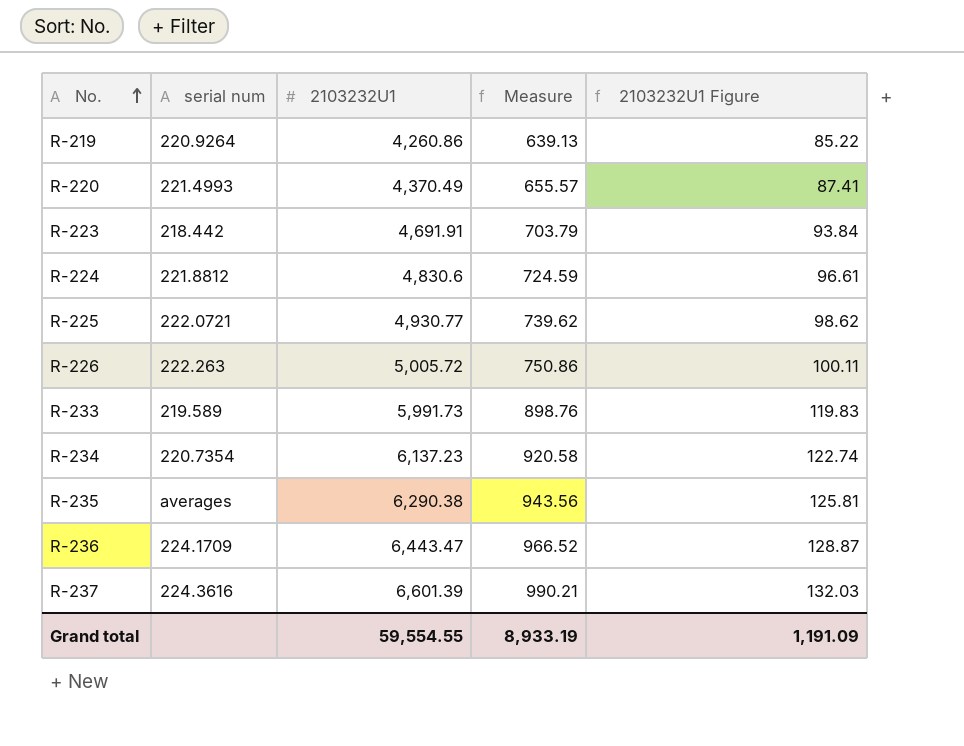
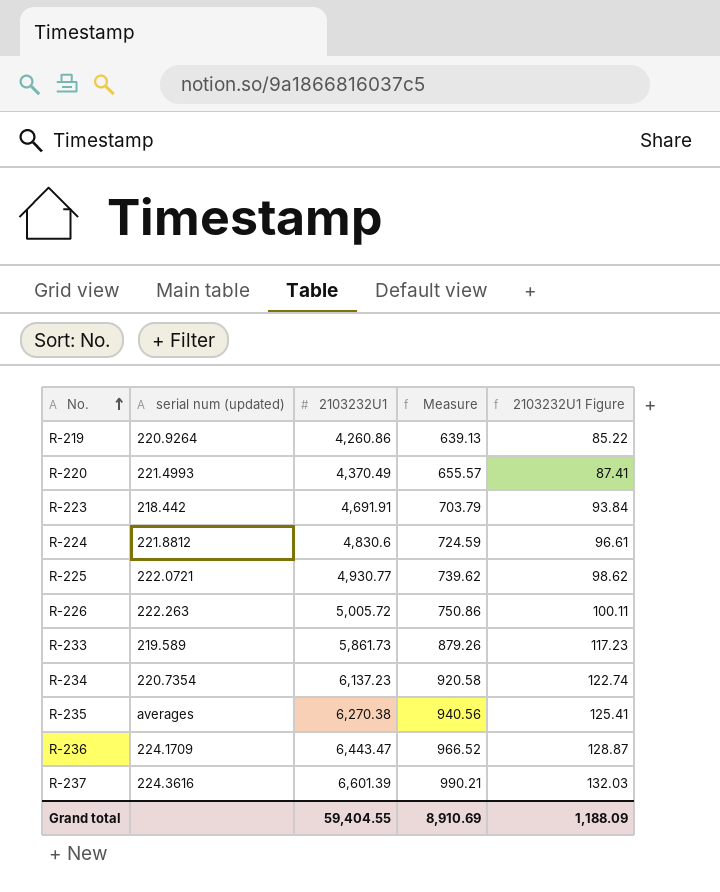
column name: serial num -> serial num (updated)
R-233 | 2103232U1: 5,991.73 -> 5,861.73
R-233 | Measure: 898.76 -> 879.26
R-233 | 2103232U1 Figure: 119.83 -> 117.23
R-235 | 2103232U1: 6,290.38 -> 6,270.38
R-235 | Measure: 943.56 -> 940.56
R-235 | 2103232U1 Figure: 125.81 -> 125.41
Grand total | 2103232U1: 59,554.55 -> 59,404.55
Grand total | Measure: 8,933.19 -> 8,910.69
Grand total | 2103232U1 Figure: 1,191.09 -> 1,188.09

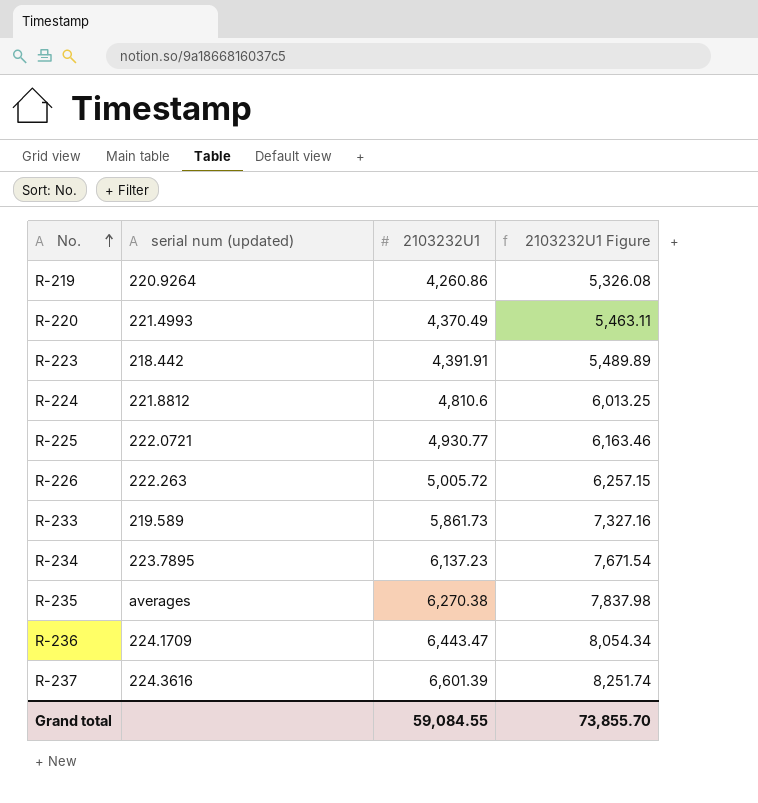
column Measure | formula: [2103232U1] * 0.15 -> none
column 2103232U1 Figure | formula: [2103232U1] * 0.02 -> [2103232U1] * 1.25
R-223 | 2103232U1: 4,691.91 -> 4,391.91
R-224 | 2103232U1: 4,830.6 -> 4,810.6
R-234 | serial num (updated): 220.7354 -> 223.7895
Grand total | 2103232U1: 59,404.55 -> 59,084.55
Grand total | 2103232U1 Figure: 1,188.09 -> 73,855.70

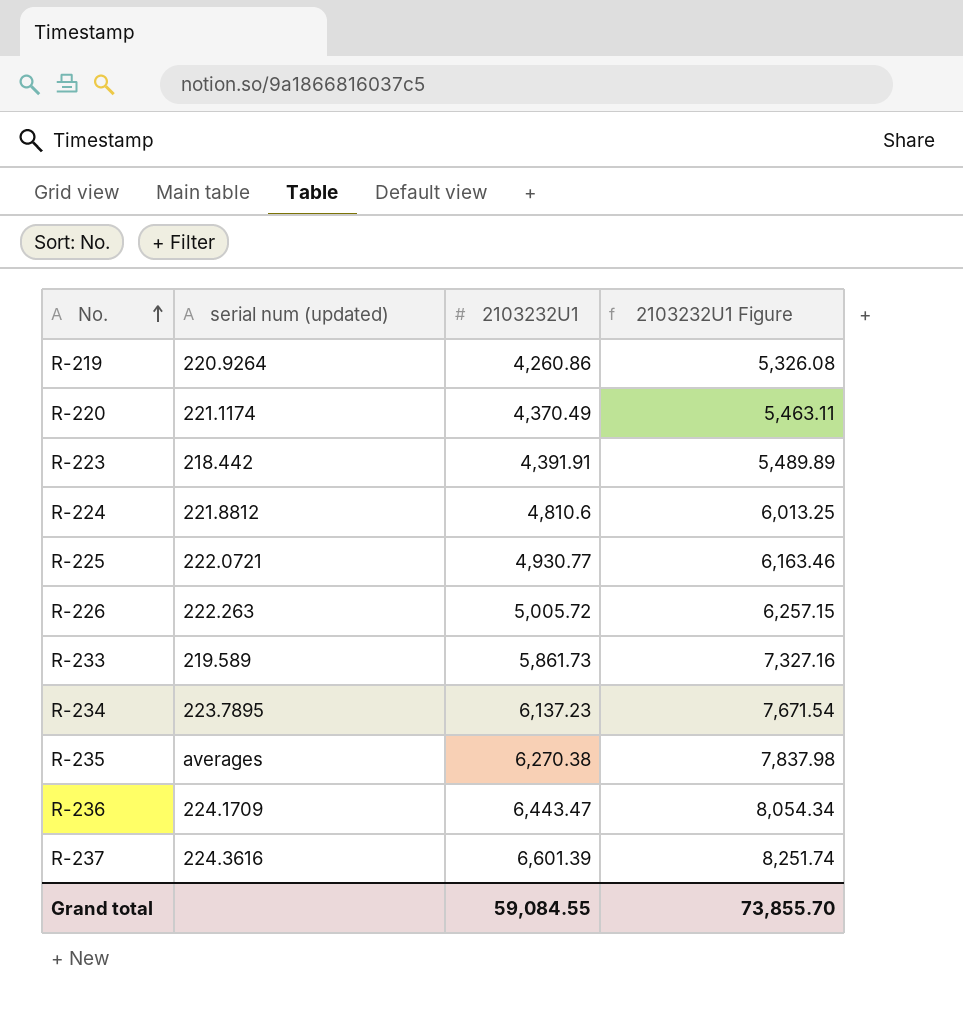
R-220 | serial num (updated): 221.4993 -> 221.1174

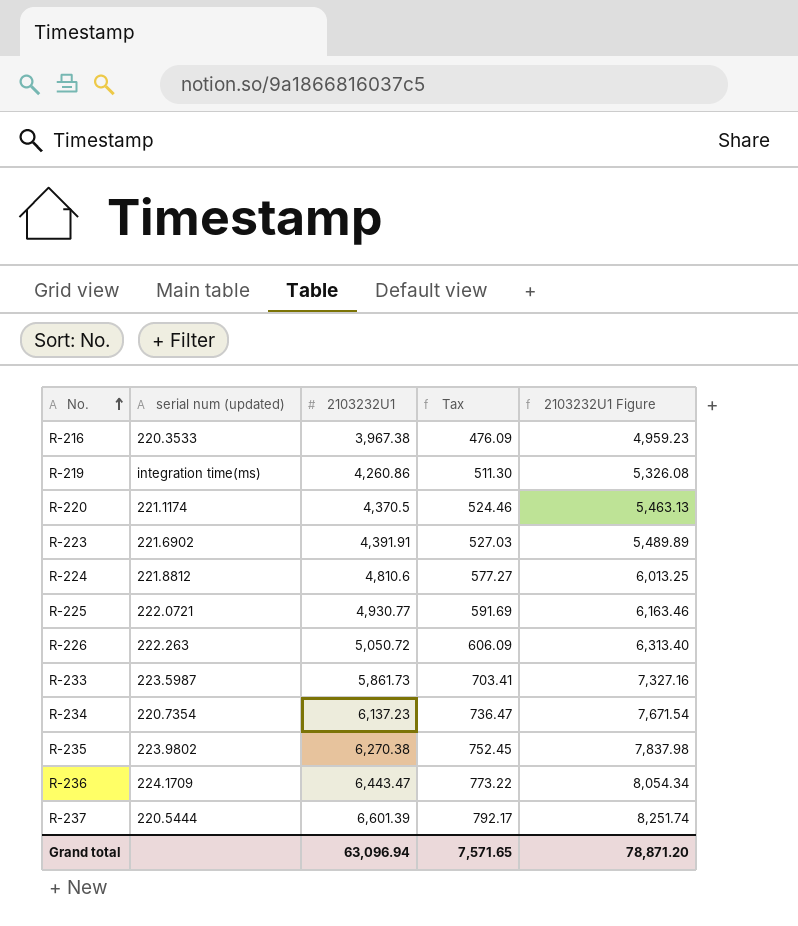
column Tax | formula: none -> [2103232U1] * 0.12
row R-216: none -> 220.3533 | 3,967.38 | 476.09 | 4,959.23
R-219 | serial num (updated): 220.9264 -> integration time(ms)
R-220 | 2103232U1: 4,370.49 -> 4,370.5
R-220 | 2103232U1 Figure: 5,463.11 -> 5,463.13
R-223 | serial num (updated): 218.442 -> 221.6902
R-226 | 2103232U1: 5,005.72 -> 5,050.72
R-226 | 2103232U1 Figure: 6,257.15 -> 6,313.40
R-233 | serial num (updated): 219.589 -> 223.5987
R-234 | serial num (updated): 223.7895 -> 220.7354
R-235 | serial num (updated): averages -> 223.9802
R-237 | serial num (updated): 224.3616 -> 220.5444
Grand total | 2103232U1: 59,084.55 -> 63,096.94
Grand total | 2103232U1 Figure: 73,855.70 -> 78,871.20

